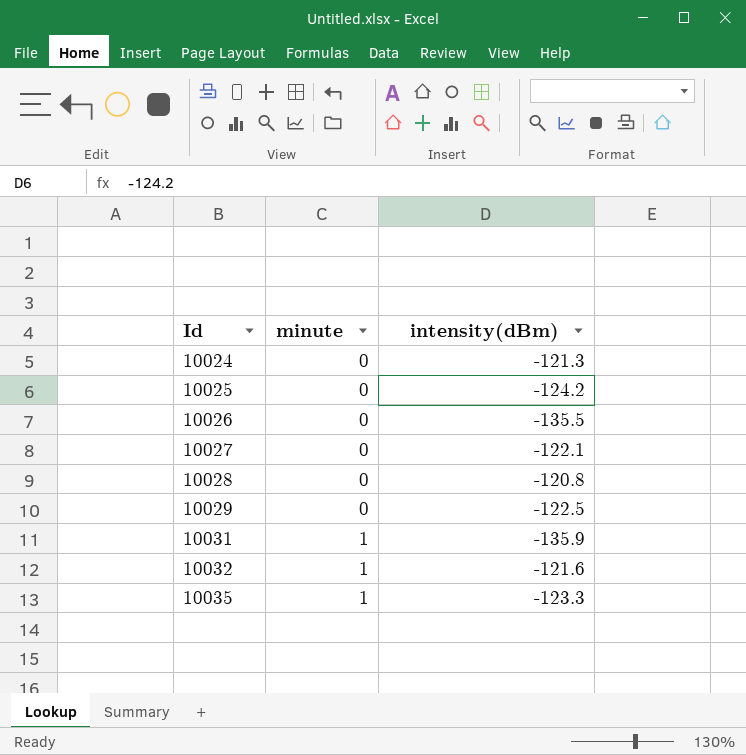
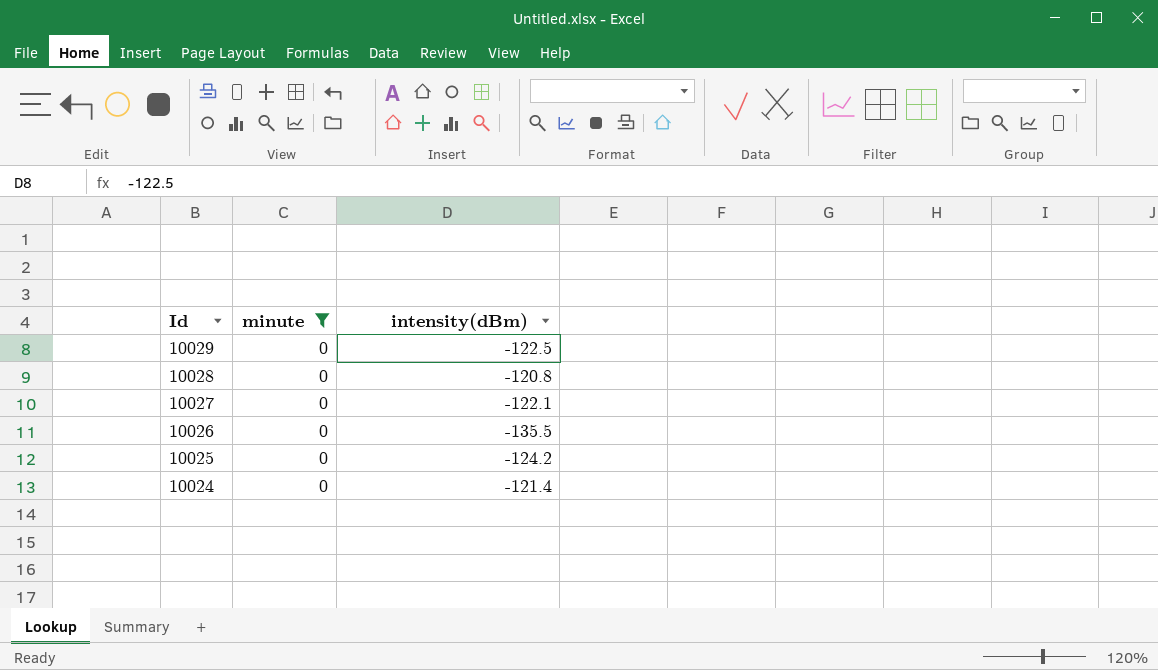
filter: none -> minute = 0
row order: Id ascending -> Id descending
10024 | intensity(dBm): -121.3 -> -121.4

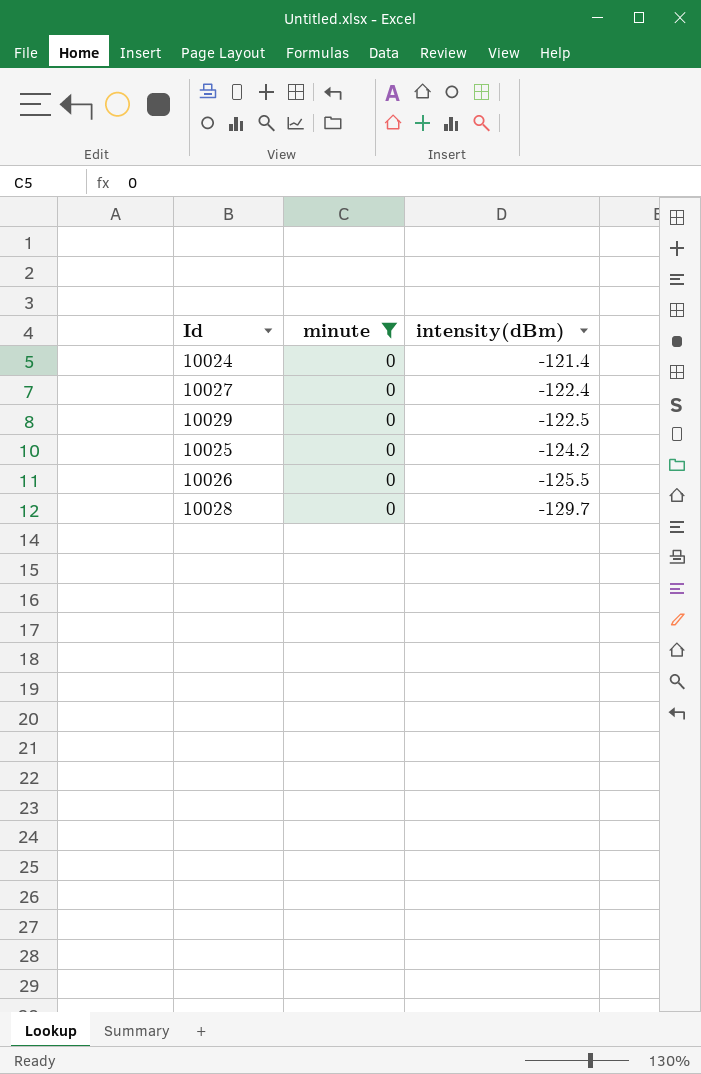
row order: Id descending -> intensity(dBm) descending
10027 | intensity(dBm): -122.1 -> -122.4
10026 | intensity(dBm): -135.5 -> -125.5
10028 | intensity(dBm): -120.8 -> -129.7

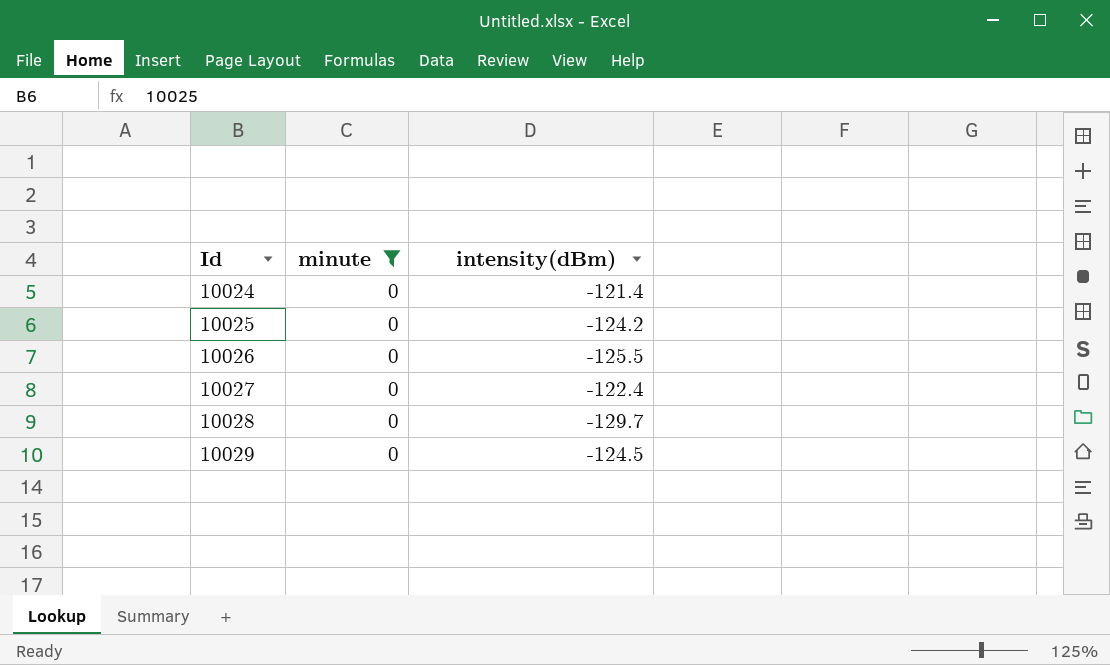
row order: intensity(dBm) descending -> Id ascending
10029 | intensity(dBm): -122.5 -> -124.5

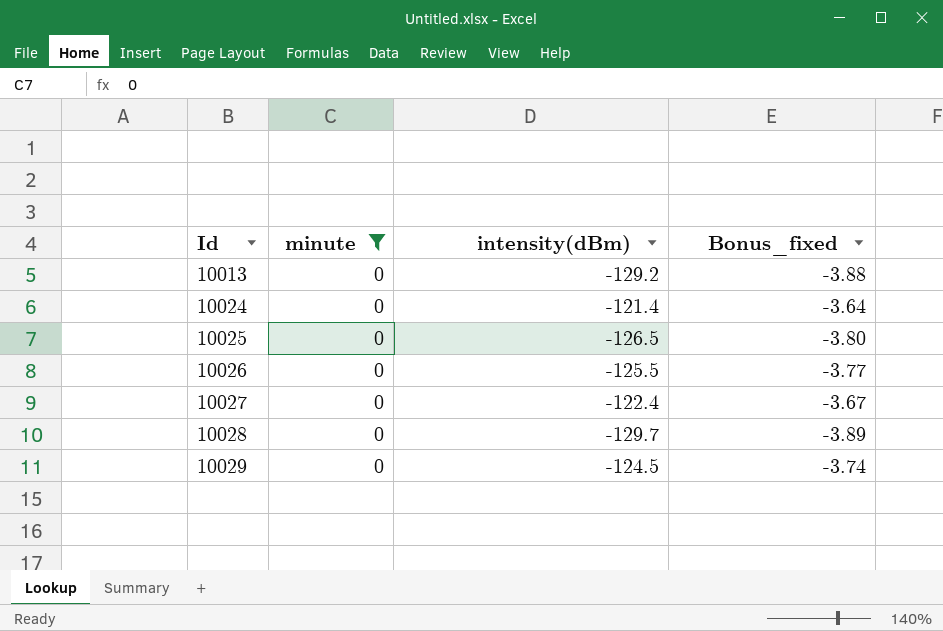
column Bonus_fixed | formula: none -> [intensity(dBm)] * 0.03
row 10013: none -> 0 | -129.2 | -3.88
10025 | intensity(dBm): -124.2 -> -126.5

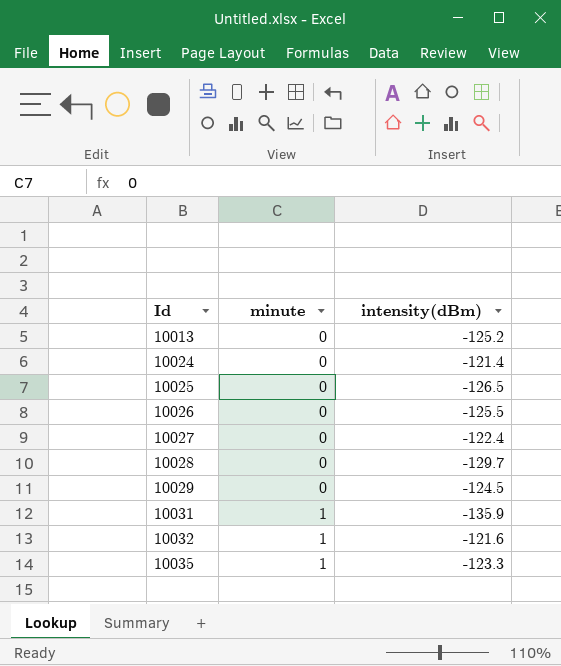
filter: minute = 0 -> none
column Bonus_fixed | formula: [intensity(dBm)] * 0.03 -> none
10013 | intensity(dBm): -129.2 -> -125.2

